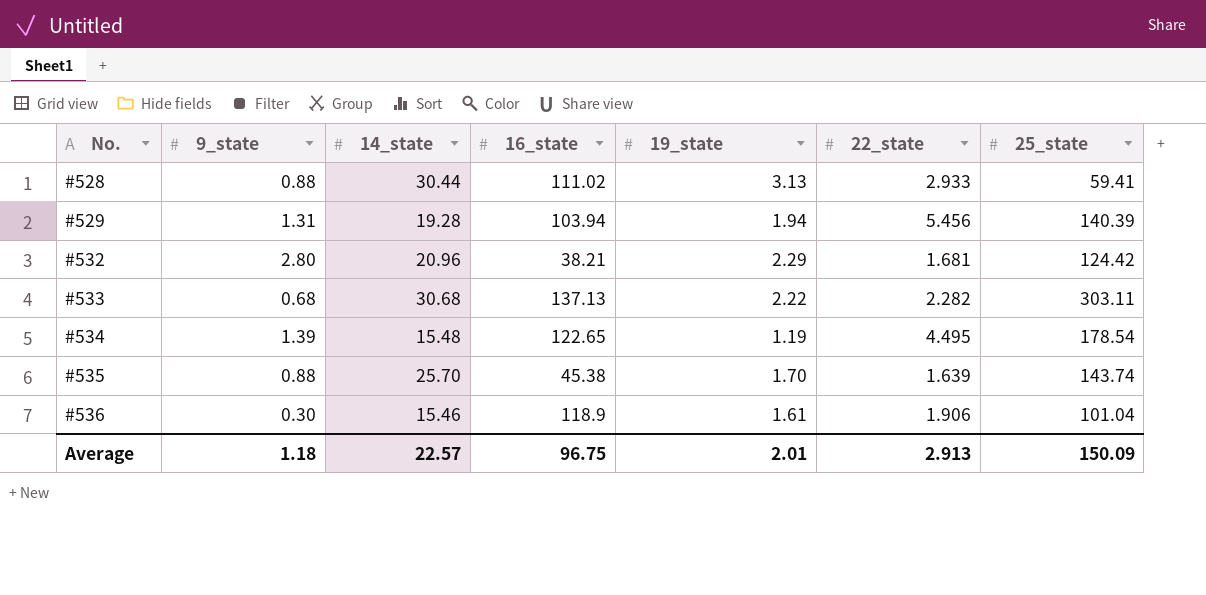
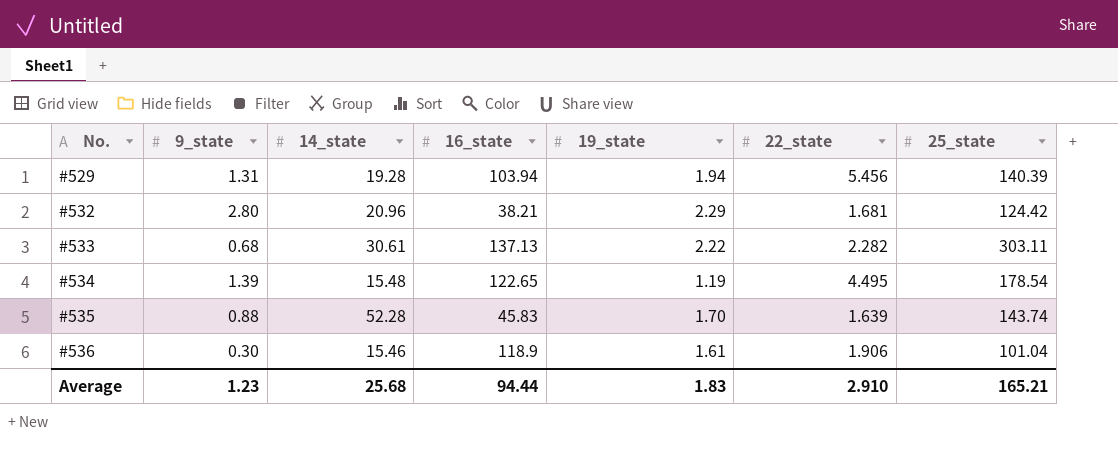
row #528: 0.88 | 30.44 | 111.02 | 3.13 | 2.933 | 59.41 -> none
#533 | 14_state: 30.68 -> 30.61
#535 | 14_state: 25.70 -> 52.28
#535 | 16_state: 45.38 -> 45.83
Average | 9_state: 1.18 -> 1.23
Average | 14_state: 22.57 -> 25.68
Average | 16_state: 96.75 -> 94.44
Average | 19_state: 2.01 -> 1.83
Average | 22_state: 2.913 -> 2.910
Average | 25_state: 150.09 -> 165.21

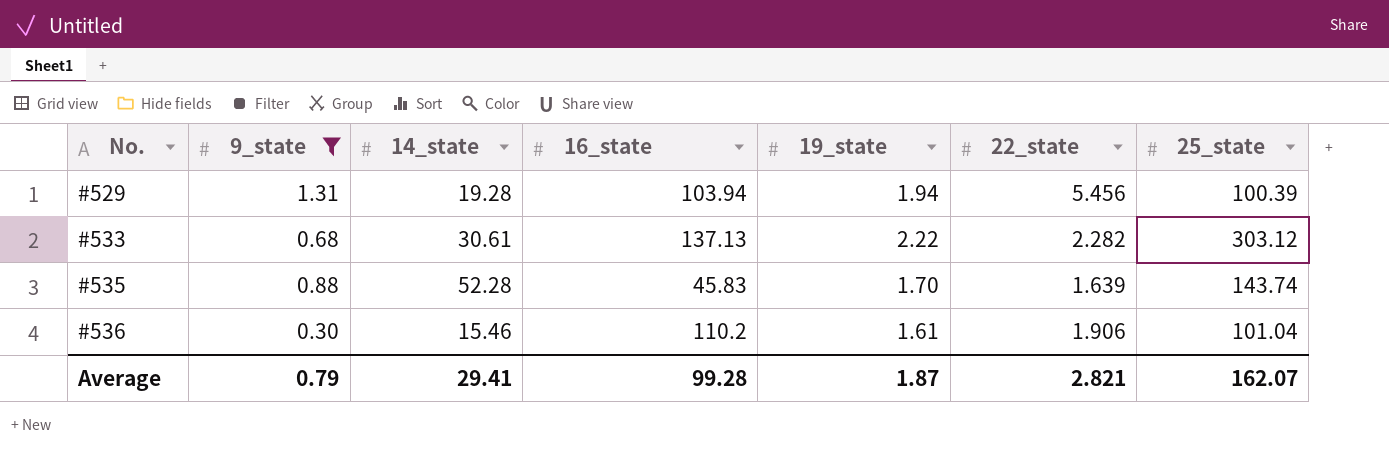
filter: none -> 9_state <= 1.31
#529 | 25_state: 140.39 -> 100.39
#533 | 25_state: 303.11 -> 303.12
#536 | 16_state: 118.9 -> 110.2
Average | 9_state: 1.23 -> 0.79
Average | 14_state: 25.68 -> 29.41
Average | 16_state: 94.44 -> 99.28
Average | 19_state: 1.83 -> 1.87
Average | 22_state: 2.910 -> 2.821
Average | 25_state: 165.21 -> 162.07

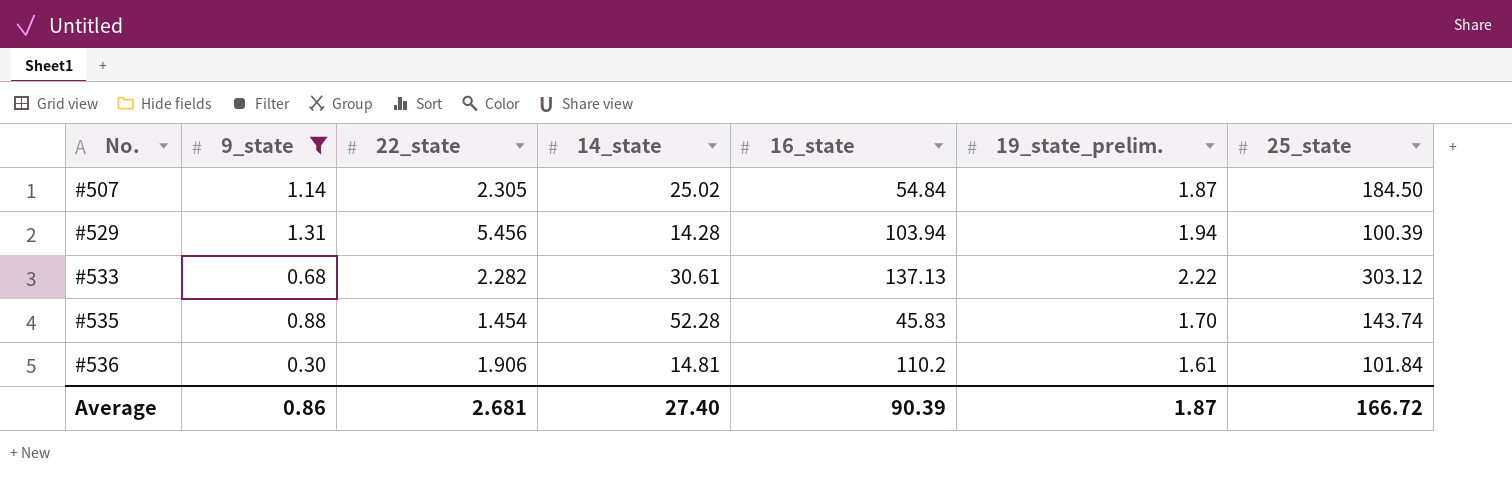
column 22_state | position: 6 -> 3
column name: 19_state -> 19_state_prelim.
row #507: none -> 1.14 | 2.305 | 25.02 | 54.84 | 1.87 | 184.50
#529 | 14_state: 19.28 -> 14.28
#535 | 22_state: 1.639 -> 1.454
#536 | 14_state: 15.46 -> 14.81
#536 | 25_state: 101.04 -> 101.84
Average | 9_state: 0.79 -> 0.86
Average | 22_state: 2.821 -> 2.681
Average | 14_state: 29.41 -> 27.40
Average | 16_state: 99.28 -> 90.39
Average | 25_state: 162.07 -> 166.72

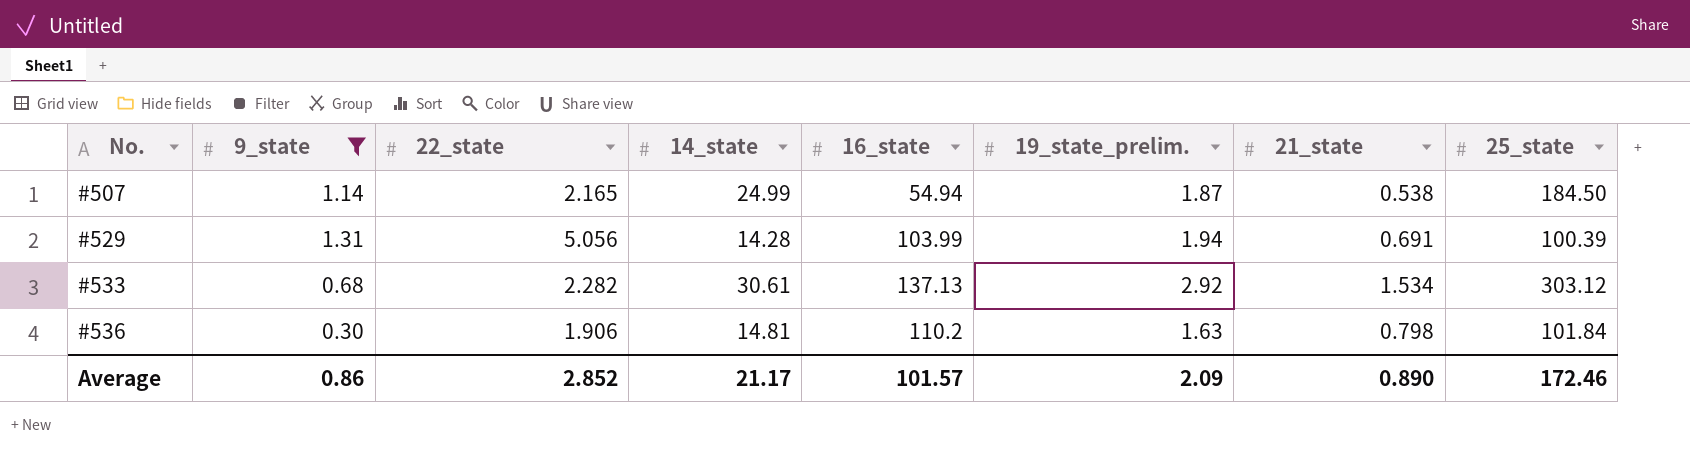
column 21_state | position: none -> 7
row #535: 0.88 | 1.454 | 52.28 | 45.83 | 1.70 | 143.74 -> none
#507 | 22_state: 2.305 -> 2.165
#507 | 14_state: 25.02 -> 24.99
#507 | 16_state: 54.84 -> 54.94
#529 | 22_state: 5.456 -> 5.056
#529 | 16_state: 103.94 -> 103.99
#533 | 19_state_prelim.: 2.22 -> 2.92
#536 | 19_state_prelim.: 1.61 -> 1.63
Average | 22_state: 2.681 -> 2.852
Average | 14_state: 27.40 -> 21.17
Average | 16_state: 90.39 -> 101.57
Average | 19_state_prelim.: 1.87 -> 2.09
Average | 25_state: 166.72 -> 172.46

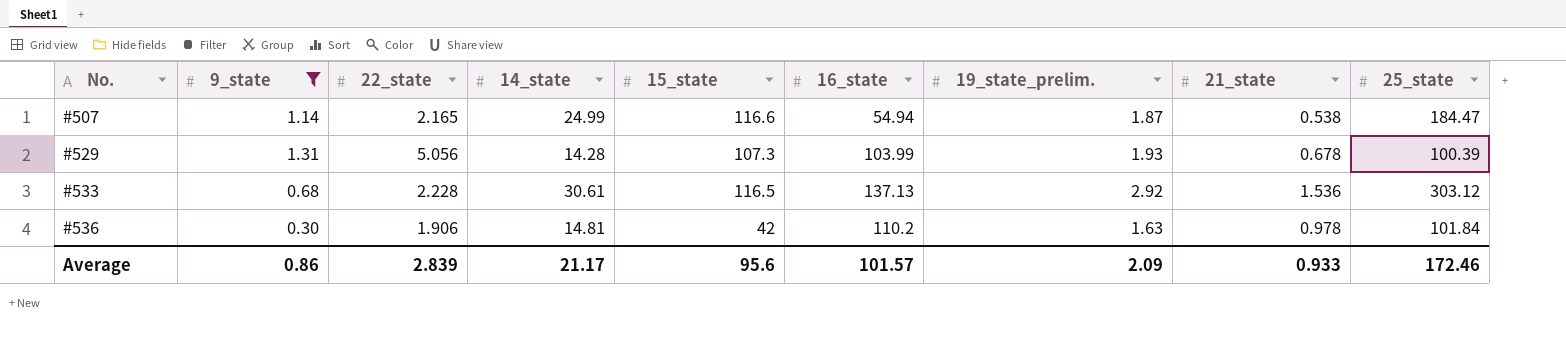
column 15_state | position: none -> 5
#507 | 25_state: 184.50 -> 184.47
#529 | 19_state_prelim.: 1.94 -> 1.93
#529 | 21_state: 0.691 -> 0.678
#533 | 22_state: 2.282 -> 2.228
#533 | 21_state: 1.534 -> 1.536
#536 | 21_state: 0.798 -> 0.978
Average | 22_state: 2.852 -> 2.839
Average | 21_state: 0.890 -> 0.933

